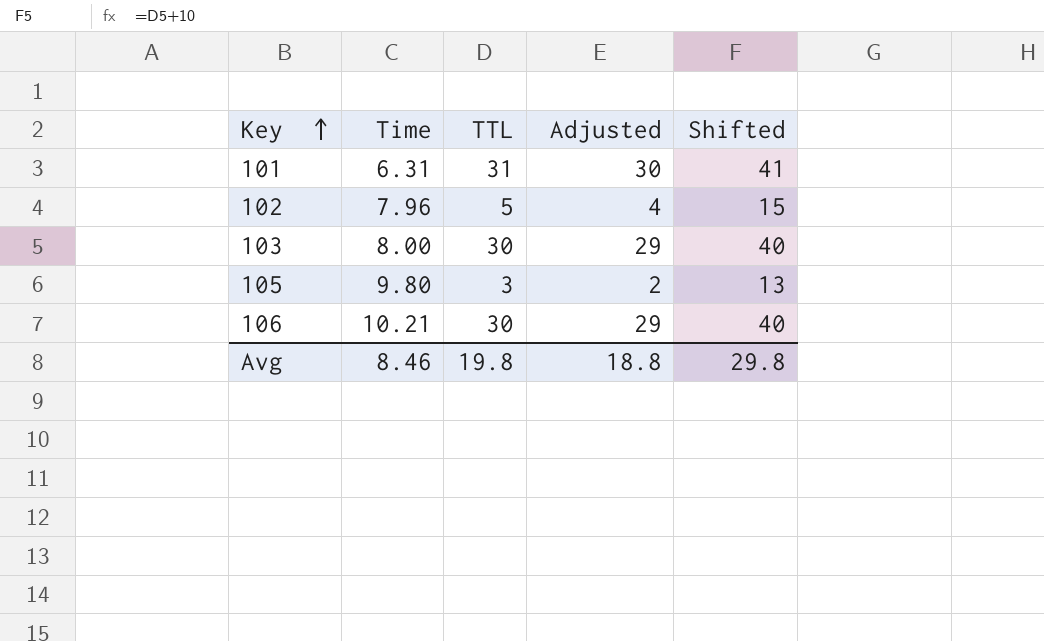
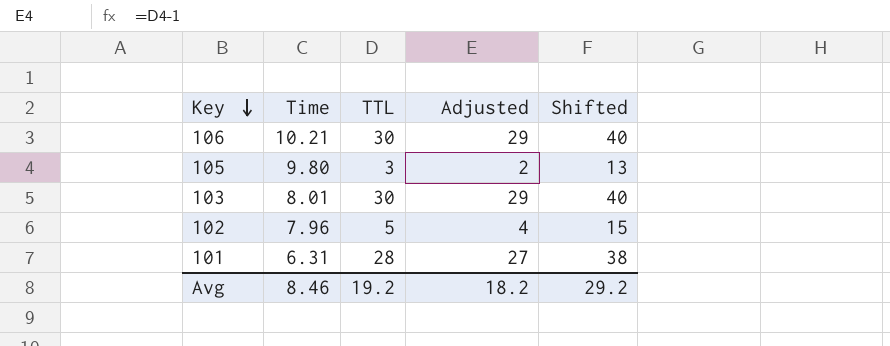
row order: Key ascending -> Key descending
103 | Time: 8.00 -> 8.01
101 | TTL: 31 -> 28
101 | Adjusted: 30 -> 27
101 | Shifted: 41 -> 38
Avg | TTL: 19.8 -> 19.2
Avg | Adjusted: 18.8 -> 18.2
Avg | Shifted: 29.8 -> 29.2

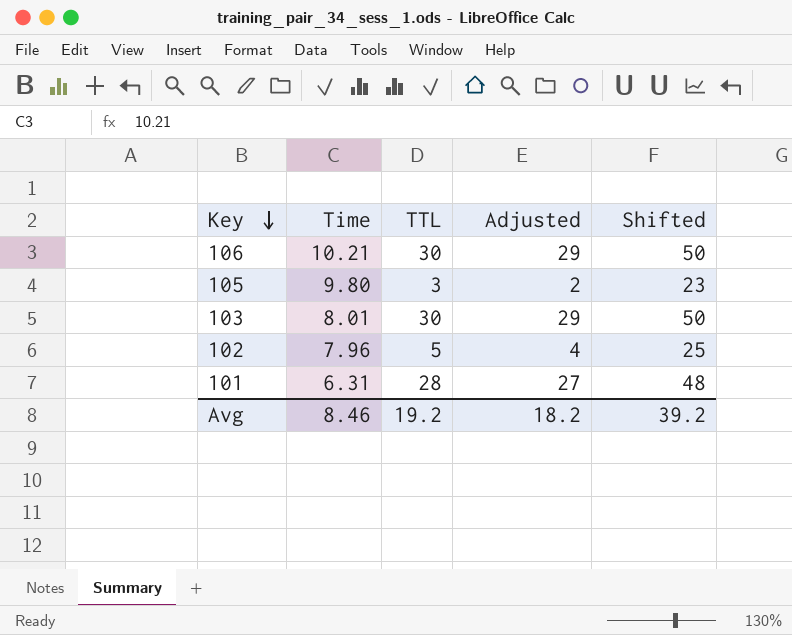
column Shifted | formula: [TTL] + 10 -> [TTL] + 20
Avg | Shifted: 29.2 -> 39.2

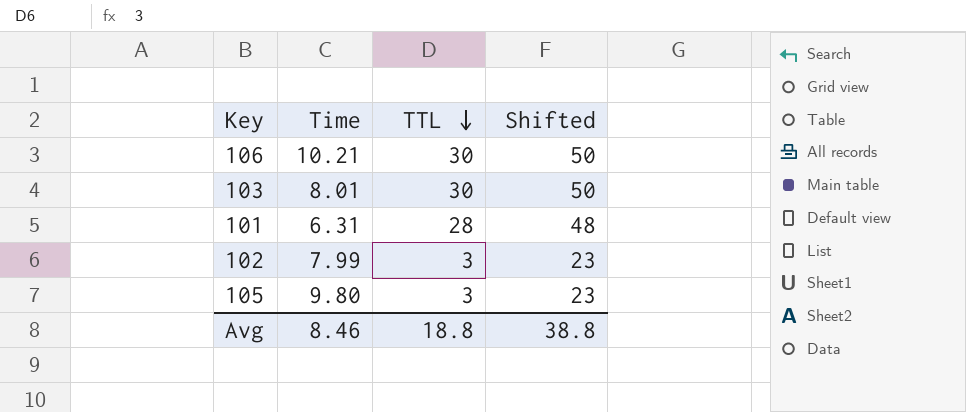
row order: Key descending -> TTL descending
column Adjusted | formula: [TTL] - 1 -> none
102 | Time: 7.96 -> 7.99
102 | TTL: 5 -> 3
102 | Shifted: 25 -> 23
Avg | TTL: 19.2 -> 18.8
Avg | Shifted: 39.2 -> 38.8

